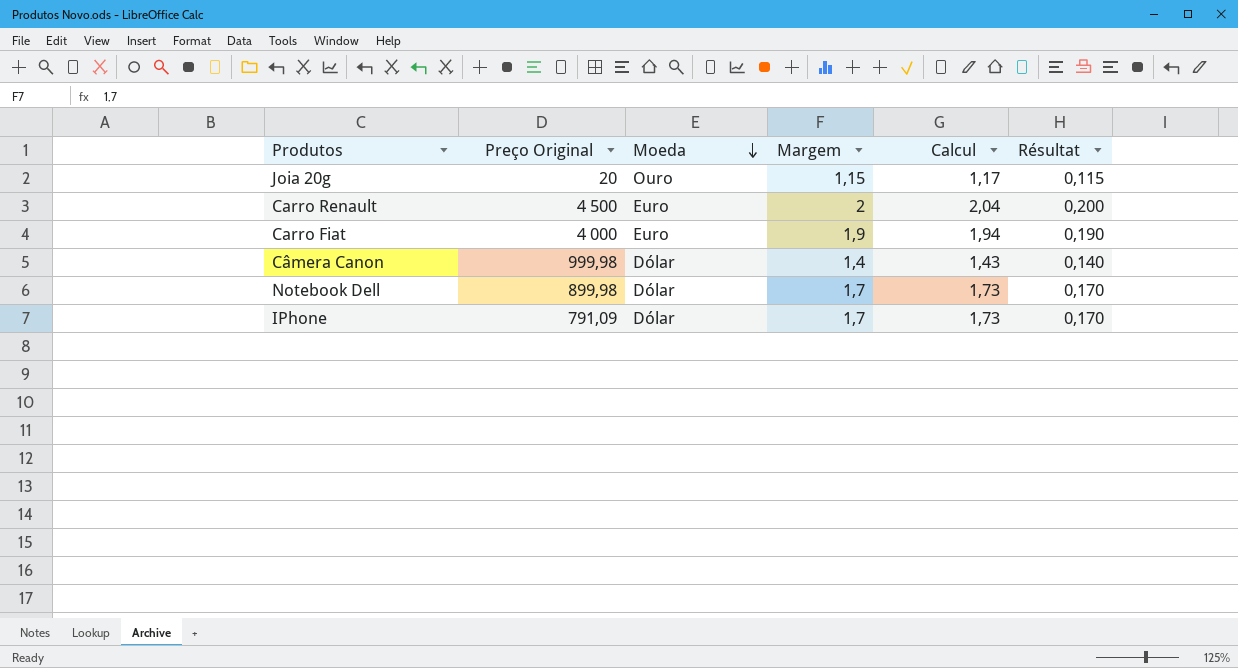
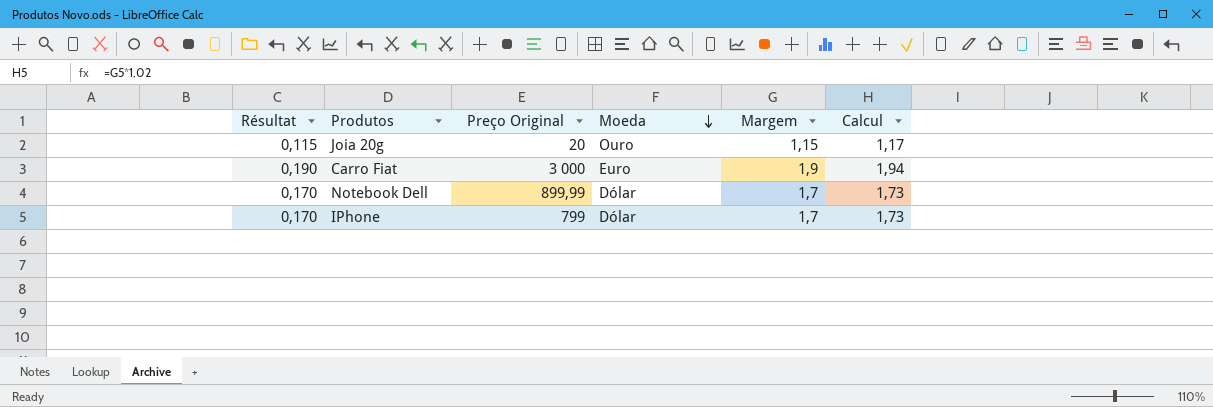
column Résultat | position: 6 -> 1
row Carro Renault: 4 500 | Euro | 2 | 2,04 | 0,200 -> none
row Câmera Canon: 999,98 | Dólar | 1,4 | 1,43 | 0,140 -> none
Carro Fiat | Preço Original: 4 000 -> 3 000
Notebook Dell | Preço Original: 899,98 -> 899,99
IPhone | Preço Original: 791,09 -> 799

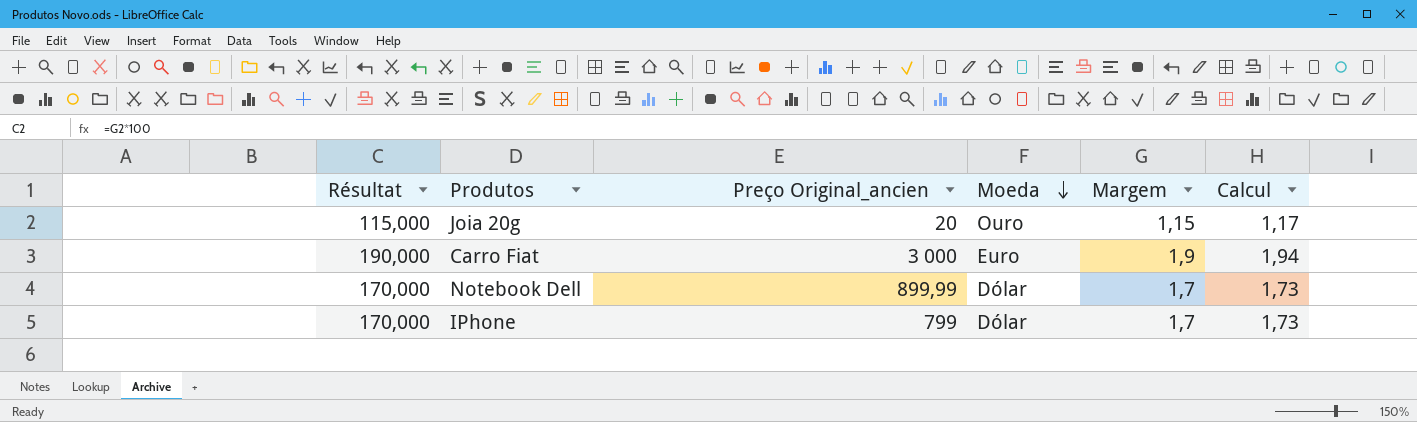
column Résultat | formula: [Margem] * 0,1 -> [Margem] * 100
column name: Preço Original -> Preço Original_ancien

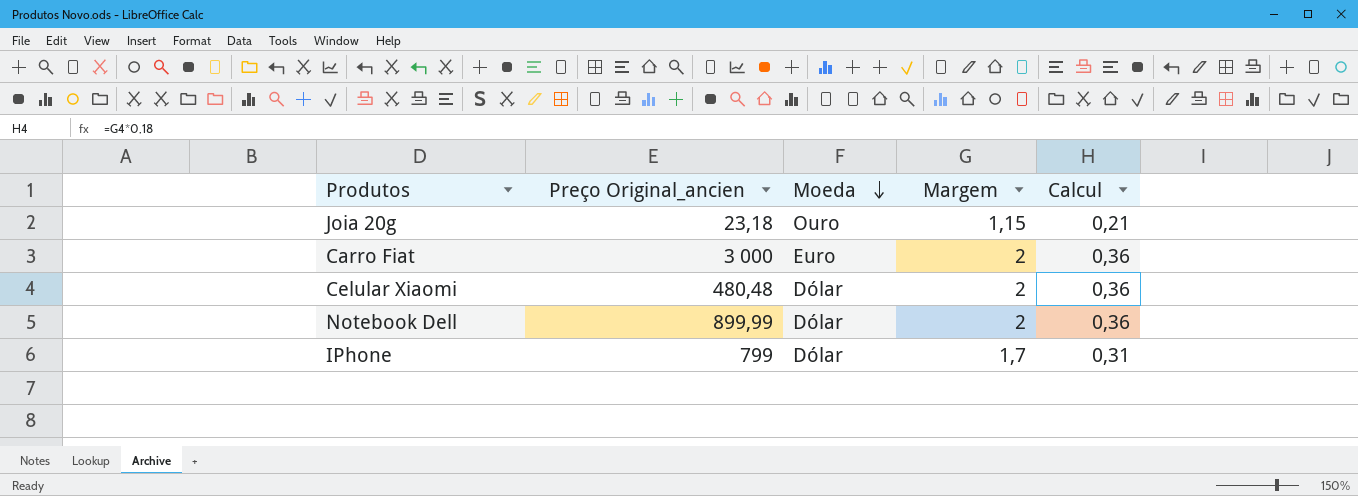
column Résultat | formula: [Margem] * 100 -> none
column Calcul | formula: [Margem] * 1,02 -> [Margem] * 0,18
Joia 20g | Preço Original_ancien: 20 -> 23,18
Carro Fiat | Margem: 1,9 -> 2
row Celular Xiaomi: none -> 480,48 | Dólar | 2 | 0,36
Notebook Dell | Margem: 1,7 -> 2

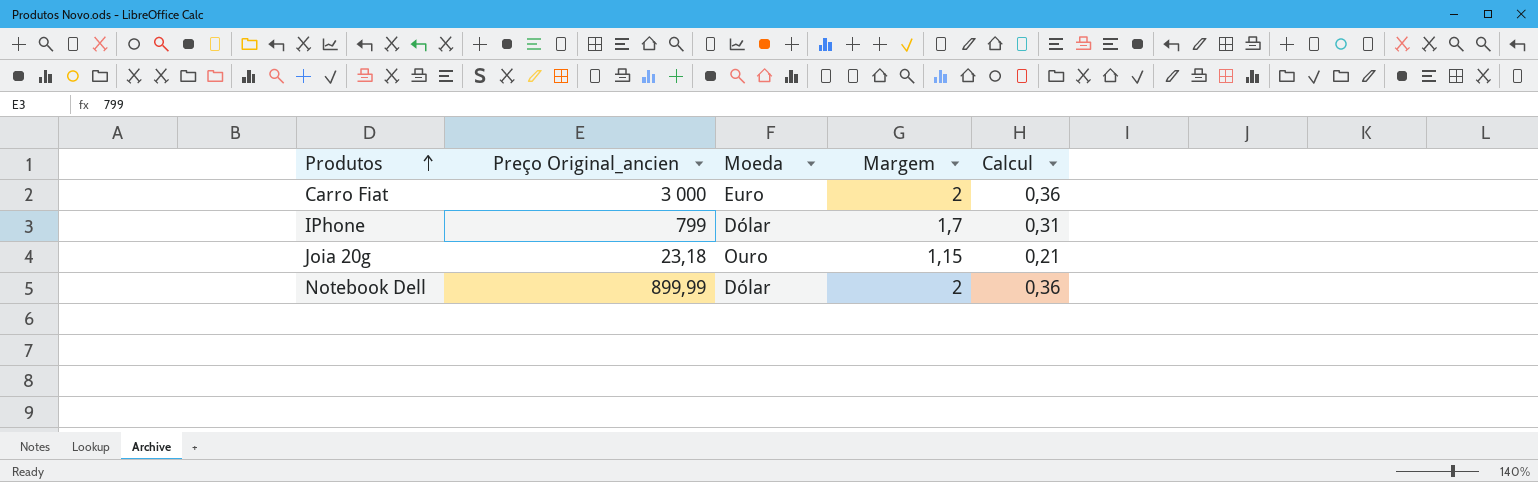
row order: Moeda descending -> Produtos ascending
row Celular Xiaomi: 480,48 | Dólar | 2 | 0,36 -> none

